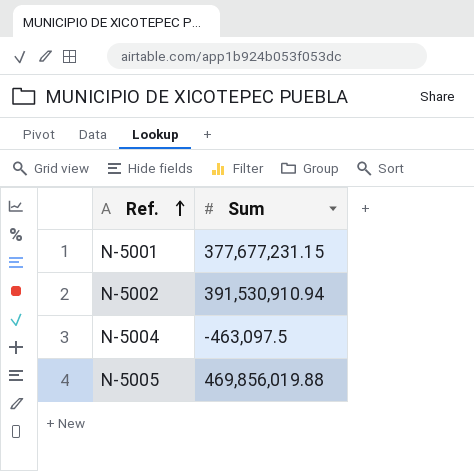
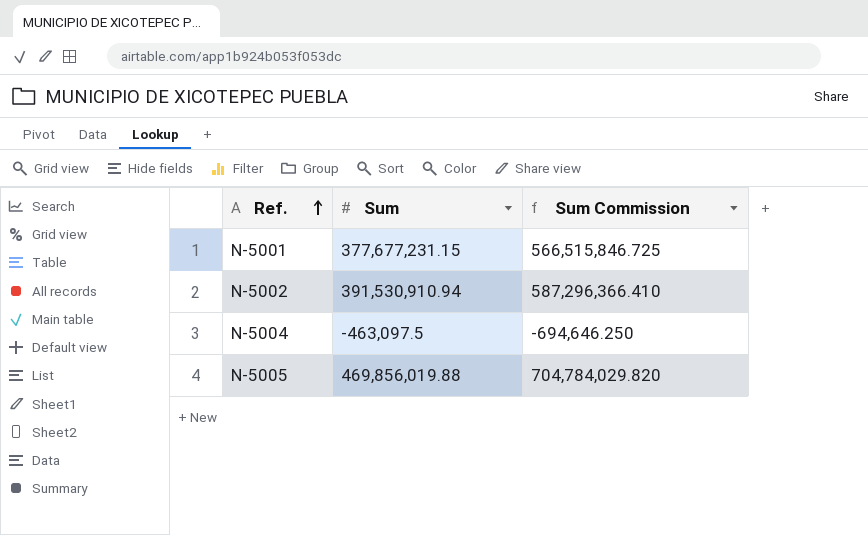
column Sum Commission | formula: none -> [Sum] * 1.5

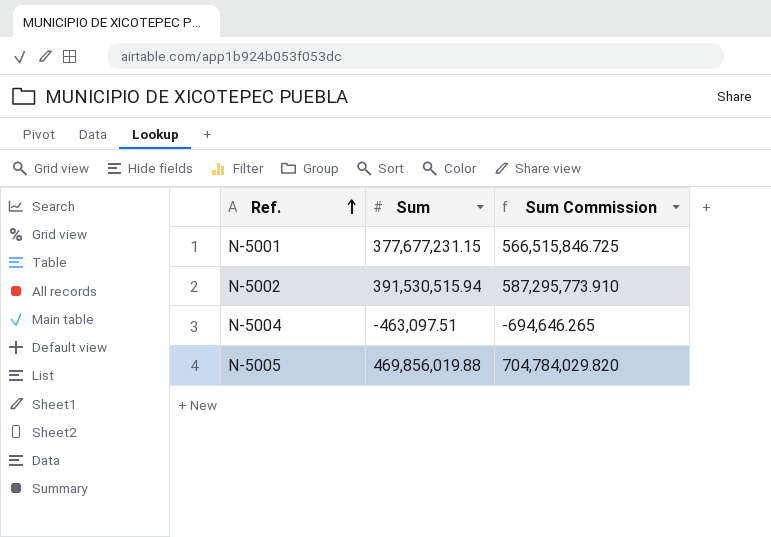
N-5002 | Sum: 391,530,910.94 -> 391,530,515.94
N-5002 | Sum Commission: 587,296,366.410 -> 587,295,773.910
N-5004 | Sum: -463,097.5 -> -463,097.51
N-5004 | Sum Commission: -694,646.250 -> -694,646.265

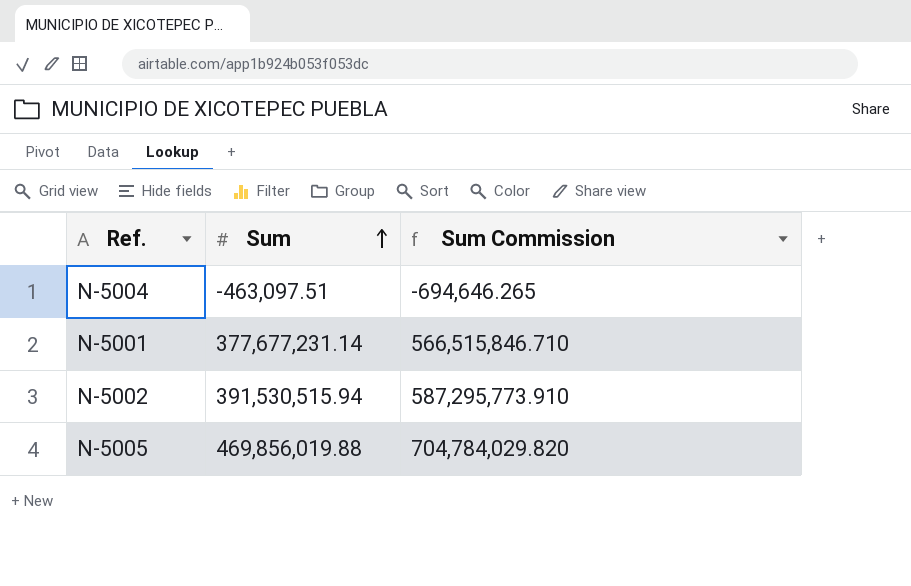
row order: Ref. ascending -> Sum ascending
N-5001 | Sum: 377,677,231.15 -> 377,677,231.14
N-5001 | Sum Commission: 566,515,846.725 -> 566,515,846.710

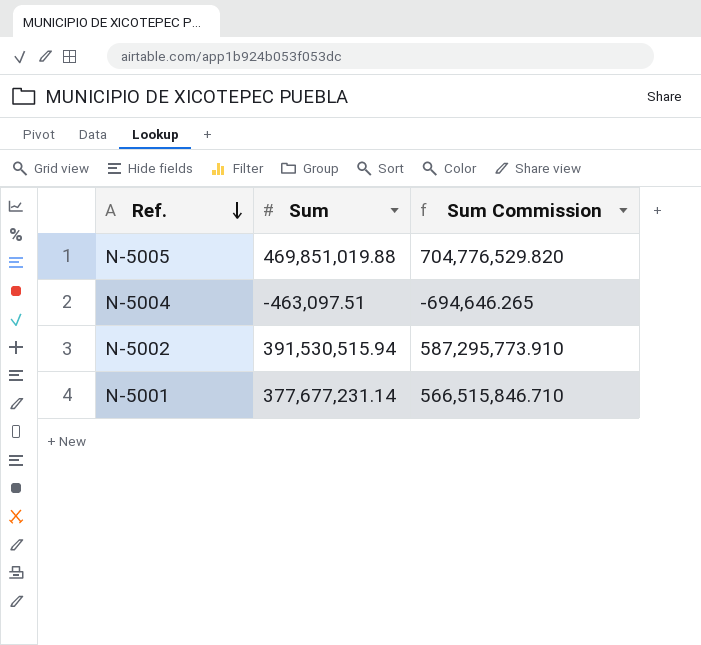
row order: Sum ascending -> Ref. descending
N-5005 | Sum: 469,856,019.88 -> 469,851,019.88
N-5005 | Sum Commission: 704,784,029.820 -> 704,776,529.820

